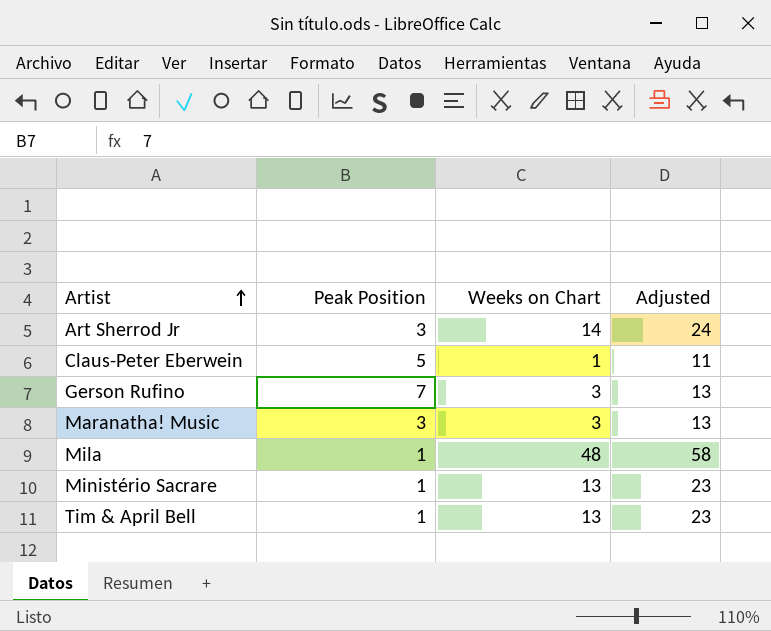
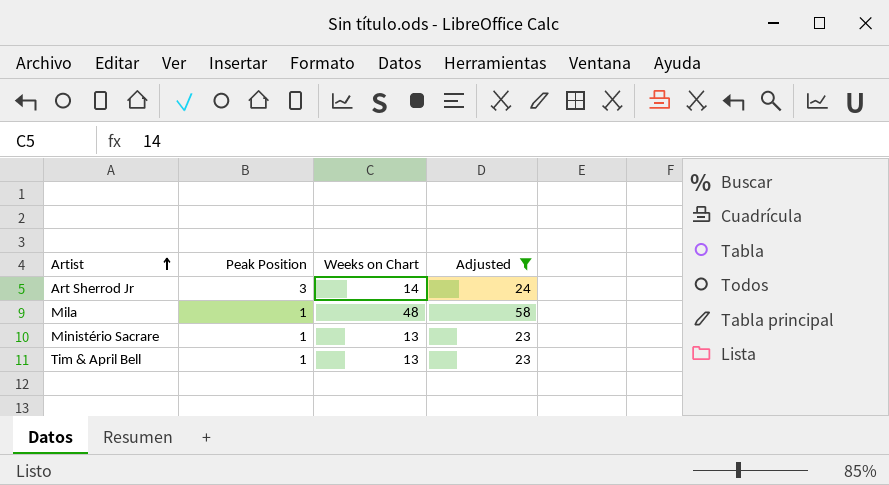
filter: none -> Adjusted >= 23

